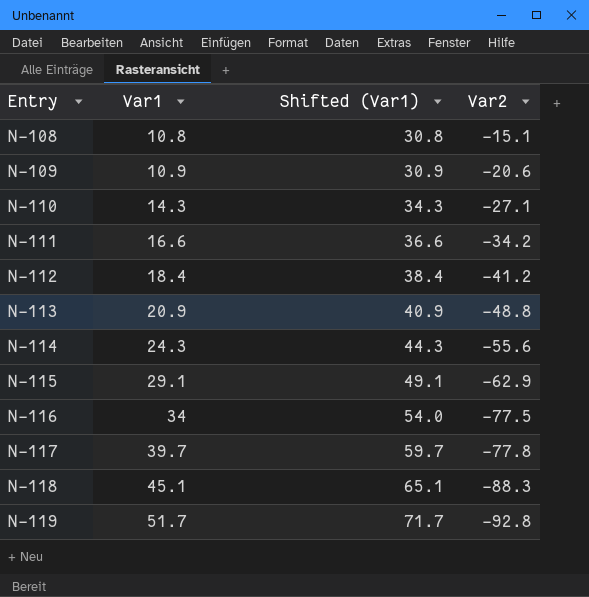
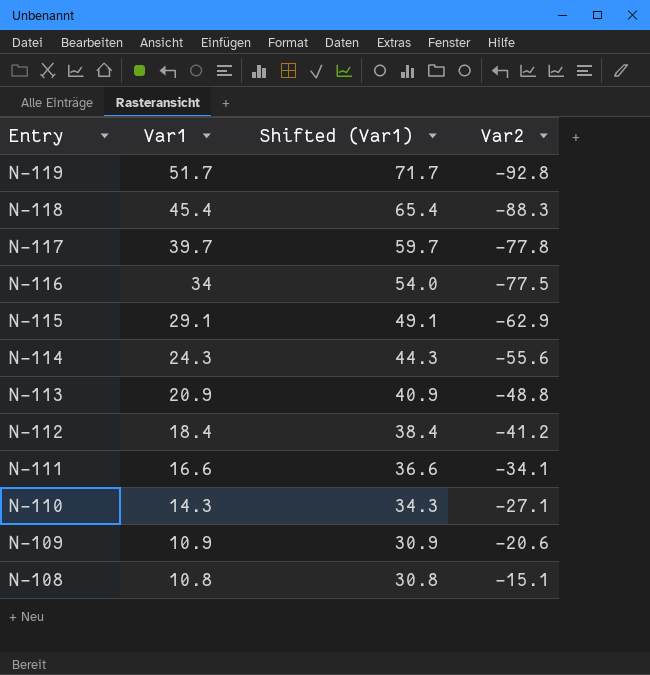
row order: Entry ascending -> Entry descending
N-118 | Var1: 45.1 -> 45.4
N-118 | Shifted (Var1): 65.1 -> 65.4
N-111 | Var2: -34.2 -> -34.1

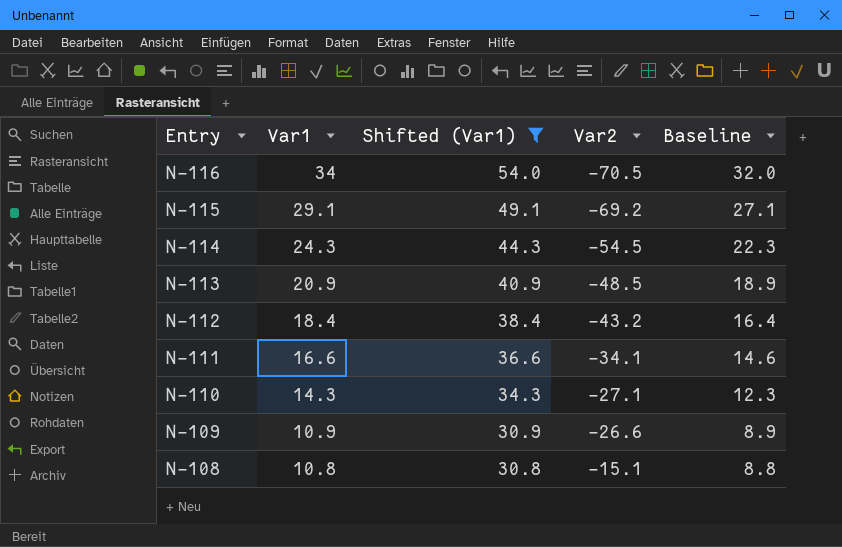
filter: none -> Shifted (Var1) <= 54.0
column Baseline | formula: none -> [Var1] - 2
N-116 | Var2: -77.5 -> -70.5
N-115 | Var2: -62.9 -> -69.2
N-114 | Var2: -55.6 -> -54.5
N-113 | Var2: -48.8 -> -48.5
N-112 | Var2: -41.2 -> -43.2
N-109 | Var2: -20.6 -> -26.6

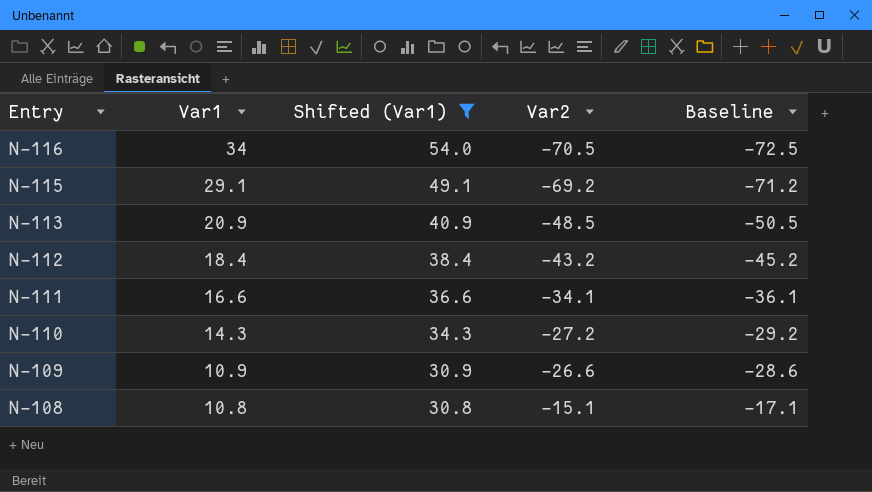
column Baseline | formula: [Var1] - 2 -> [Var2] - 2
row N-114: 24.3 | 44.3 | -54.5 | 22.3 -> none
N-110 | Var2: -27.1 -> -27.2

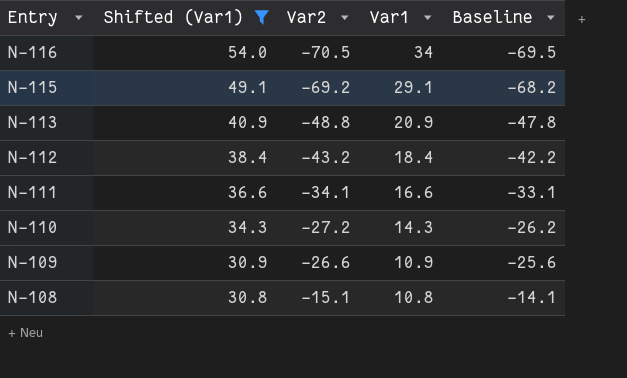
column Var1 | position: 2 -> 4
column Baseline | formula: [Var2] - 2 -> [Var2] + 1
N-113 | Var2: -48.5 -> -48.8

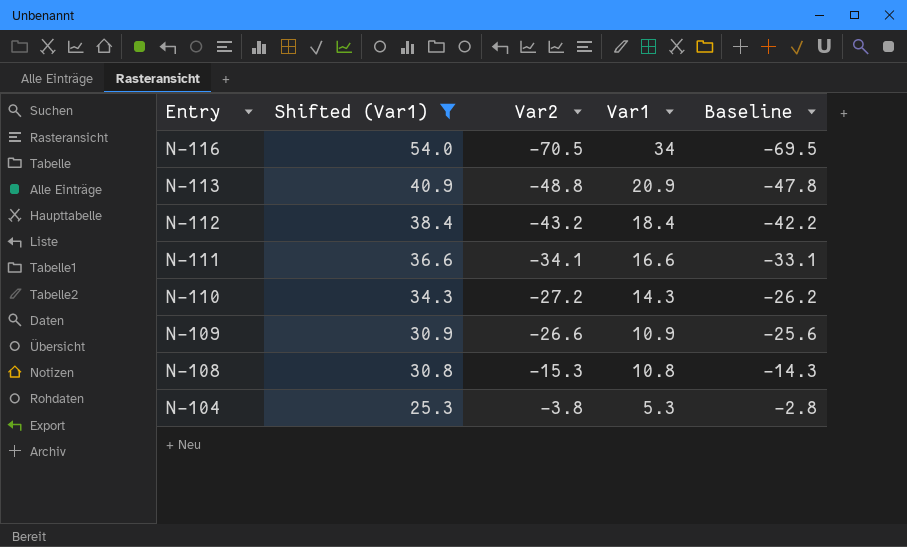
row N-115: 49.1 | -69.2 | 29.1 | -68.2 -> none
N-108 | Var2: -15.1 -> -15.3
N-108 | Baseline: -14.1 -> -14.3
row N-104: none -> 25.3 | -3.8 | 5.3 | -2.8

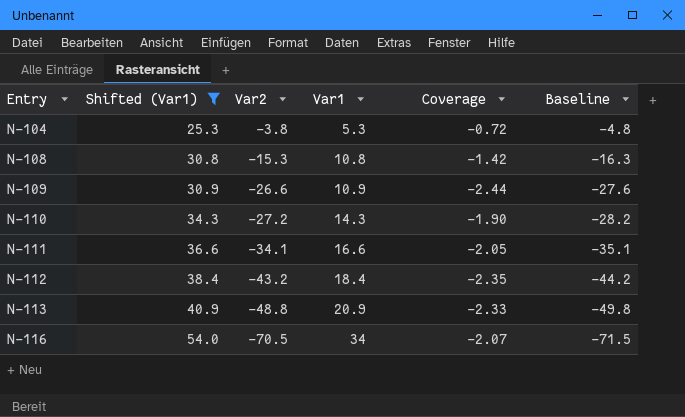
row order: Entry descending -> Entry ascending
column Coverage | formula: none -> [Var2] / [Var1]
column Baseline | formula: [Var2] + 1 -> [Var2] - 1

